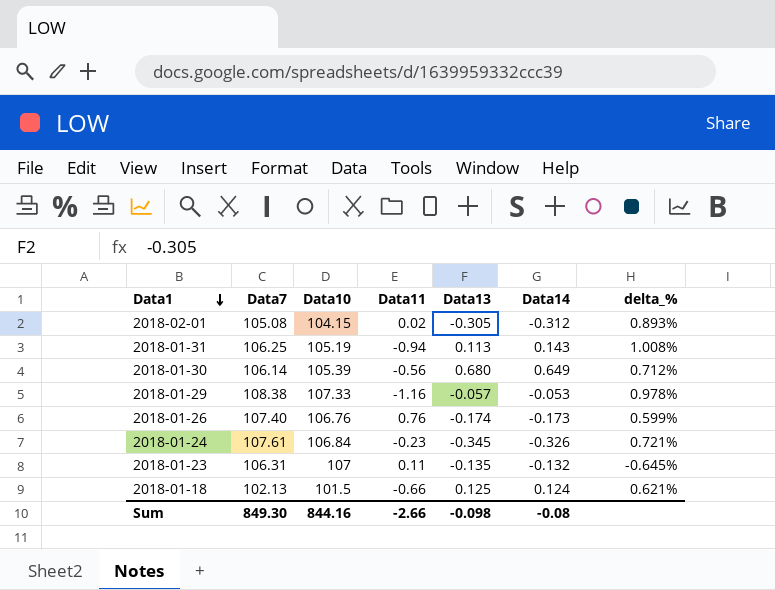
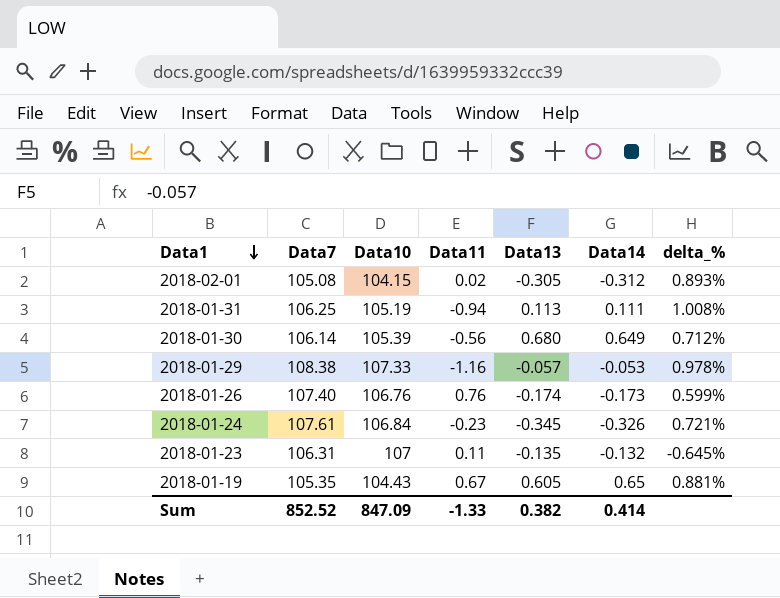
row 2018-01-18: 102.13 | 101.5 | -0.66 | 0.125 | 0.124 | 0.621% -> none
2018-01-31 | Data14: 0.143 -> 0.111
row 2018-01-19: none -> 105.35 | 104.43 | 0.67 | 0.605 | 0.65 | 0.881%
Sum | Data7: 849.30 -> 852.52
Sum | Data10: 844.16 -> 847.09
Sum | Data11: -2.66 -> -1.33
Sum | Data13: -0.098 -> 0.382
Sum | Data14: -0.08 -> 0.414

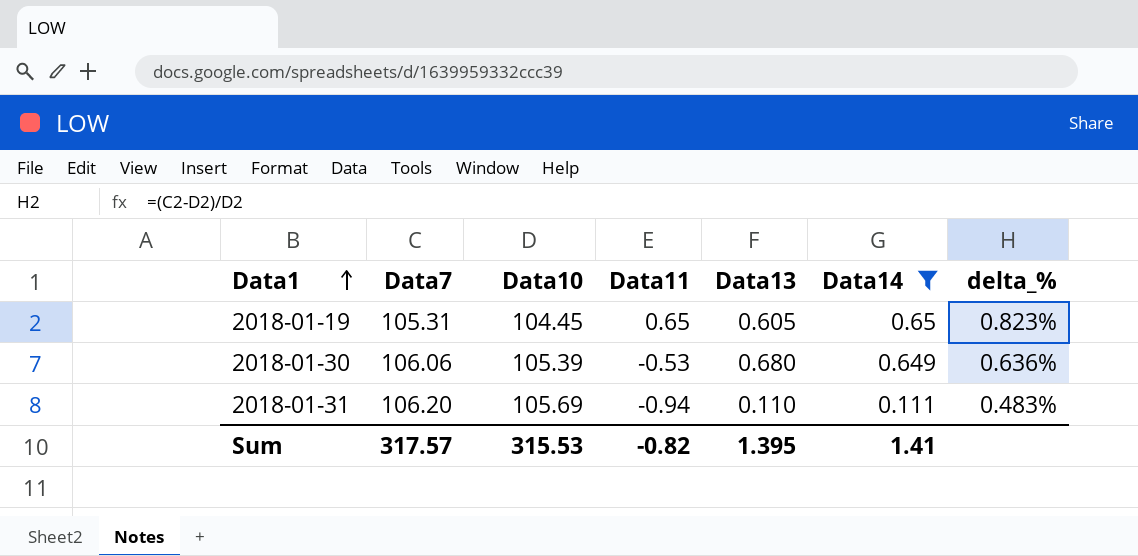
filter: none -> Data14 >= 0.111
row order: Data1 descending -> Data1 ascending
2018-01-19 | Data7: 105.35 -> 105.31
2018-01-19 | Data10: 104.43 -> 104.45
2018-01-19 | Data11: 0.67 -> 0.65
2018-01-19 | delta_%: 0.881% -> 0.823%
2018-01-30 | Data7: 106.14 -> 106.06
2018-01-30 | Data11: -0.56 -> -0.53
2018-01-30 | delta_%: 0.712% -> 0.636%
2018-01-31 | Data7: 106.25 -> 106.20
2018-01-31 | Data10: 105.19 -> 105.69
2018-01-31 | Data13: 0.113 -> 0.110
2018-01-31 | delta_%: 1.008% -> 0.483%
Sum | Data7: 852.52 -> 317.57
Sum | Data10: 847.09 -> 315.53
Sum | Data11: -1.33 -> -0.82
Sum | Data13: 0.382 -> 1.395
Sum | Data14: 0.414 -> 1.41

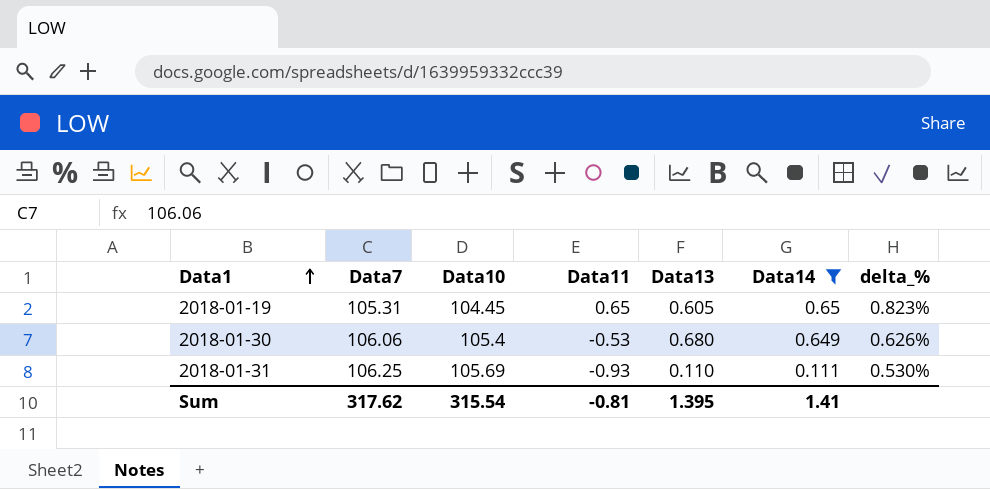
2018-01-30 | Data10: 105.39 -> 105.4
2018-01-30 | delta_%: 0.636% -> 0.626%
2018-01-31 | Data7: 106.20 -> 106.25
2018-01-31 | Data11: -0.94 -> -0.93
2018-01-31 | delta_%: 0.483% -> 0.530%
Sum | Data7: 317.57 -> 317.62
Sum | Data10: 315.53 -> 315.54
Sum | Data11: -0.82 -> -0.81

